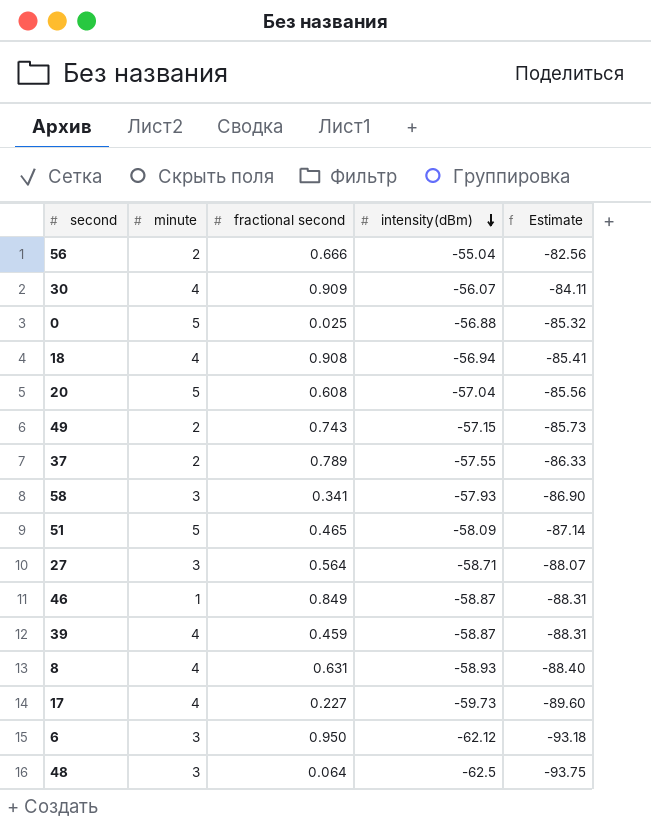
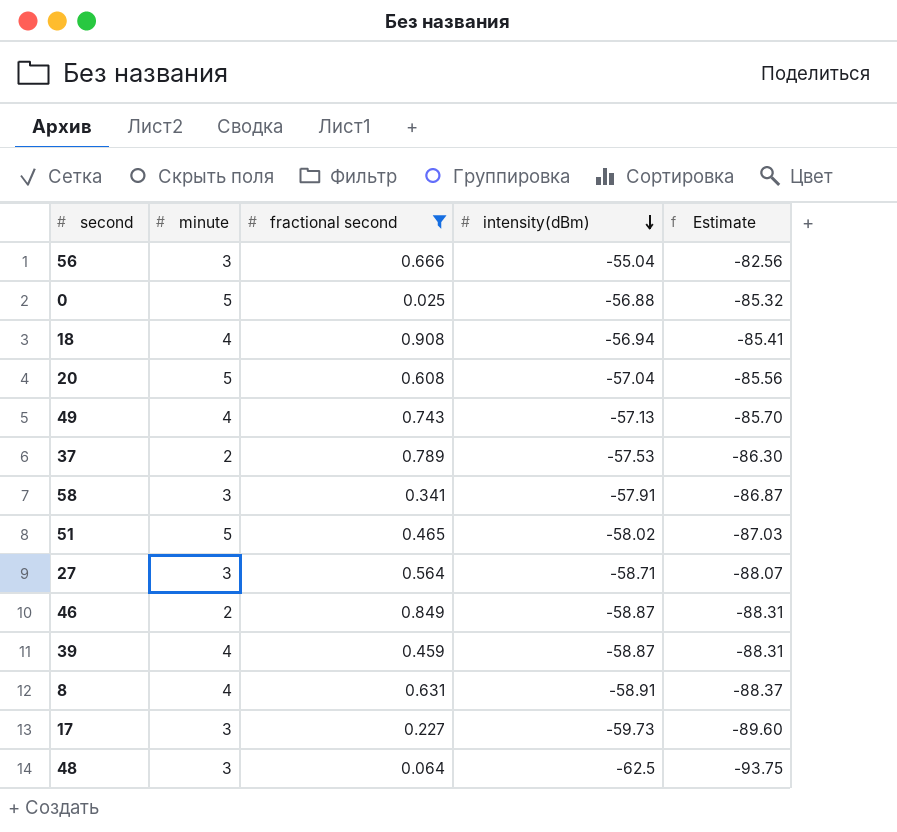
filter: none -> fractional second <= 0.908
56 | minute: 2 -> 3
49 | minute: 2 -> 4
49 | intensity(dBm): -57.15 -> -57.13
49 | Estimate: -85.73 -> -85.70
37 | intensity(dBm): -57.55 -> -57.53
37 | Estimate: -86.33 -> -86.30
58 | intensity(dBm): -57.93 -> -57.91
58 | Estimate: -86.90 -> -86.87
51 | intensity(dBm): -58.09 -> -58.02
51 | Estimate: -87.14 -> -87.03
46 | minute: 1 -> 2
8 | intensity(dBm): -58.93 -> -58.91
8 | Estimate: -88.40 -> -88.37
17 | minute: 4 -> 3

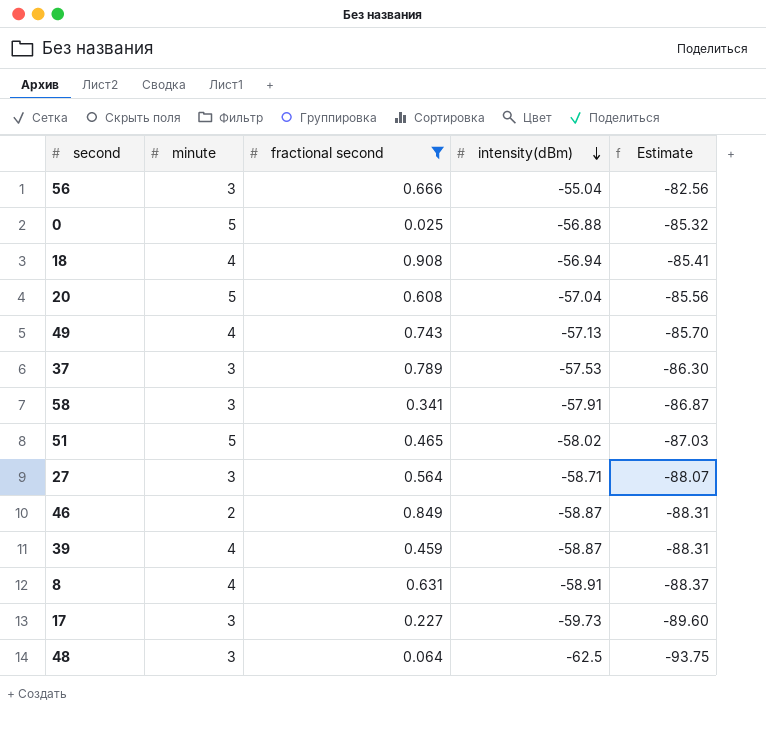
37 | minute: 2 -> 3

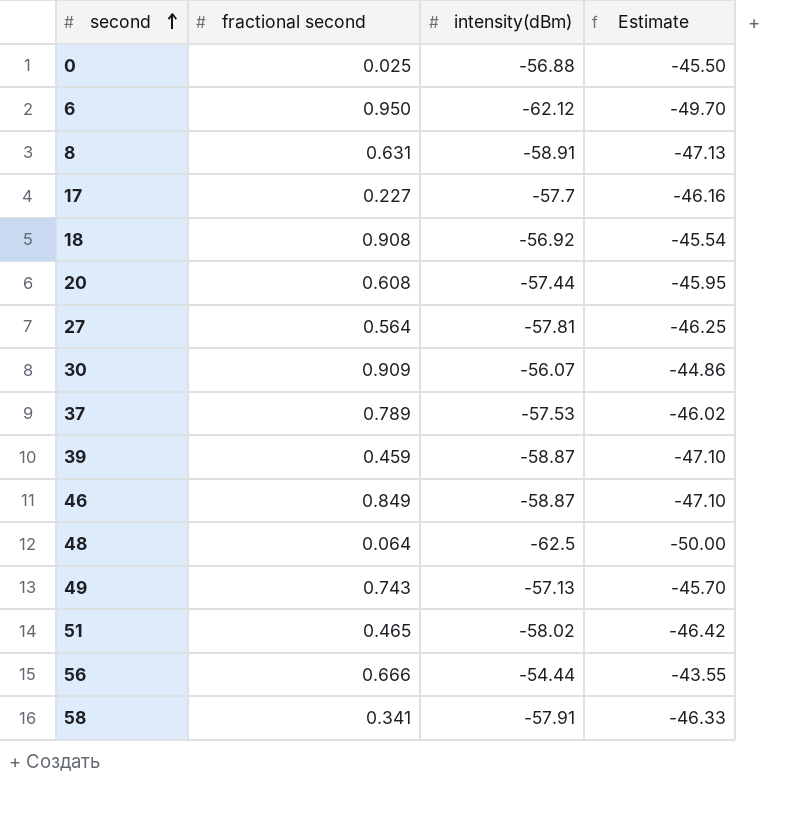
filter: fractional second <= 0.908 -> none
row order: intensity(dBm) descending -> second ascending
column minute | position: 2 -> none
column Estimate | formula: [intensity(dBm)] * 1.5 -> [intensity(dBm)] * 0.8
17 | intensity(dBm): -59.73 -> -57.7
18 | intensity(dBm): -56.94 -> -56.92
20 | intensity(dBm): -57.04 -> -57.44
27 | intensity(dBm): -58.71 -> -57.81
56 | intensity(dBm): -55.04 -> -54.44

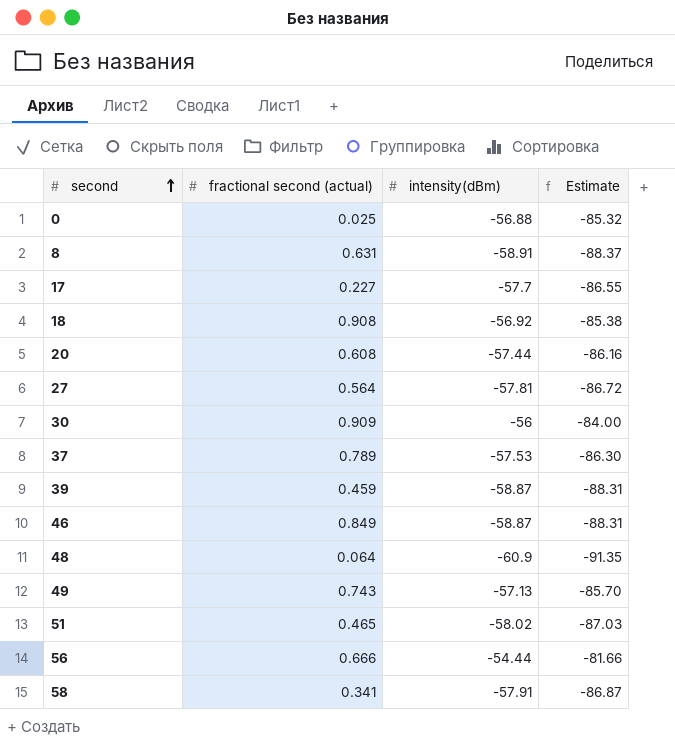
column name: fractional second -> fractional second (actual)
column Estimate | formula: [intensity(dBm)] * 0.8 -> [intensity(dBm)] * 1.5
row 6: 0.950 | -62.12 | -49.70 -> none
30 | intensity(dBm): -56.07 -> -56
48 | intensity(dBm): -62.5 -> -60.9

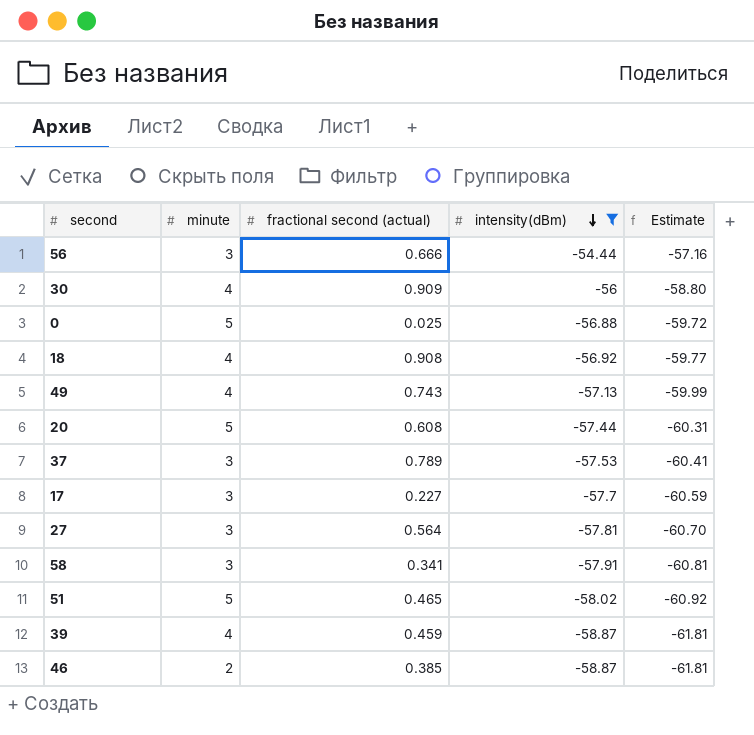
filter: none -> intensity(dBm) >= -58.87
row order: second ascending -> intensity(dBm) descending
column minute | position: none -> 2
column Estimate | formula: [intensity(dBm)] * 1.5 -> [intensity(dBm)] * 1.05
46 | fractional second (actual): 0.849 -> 0.385

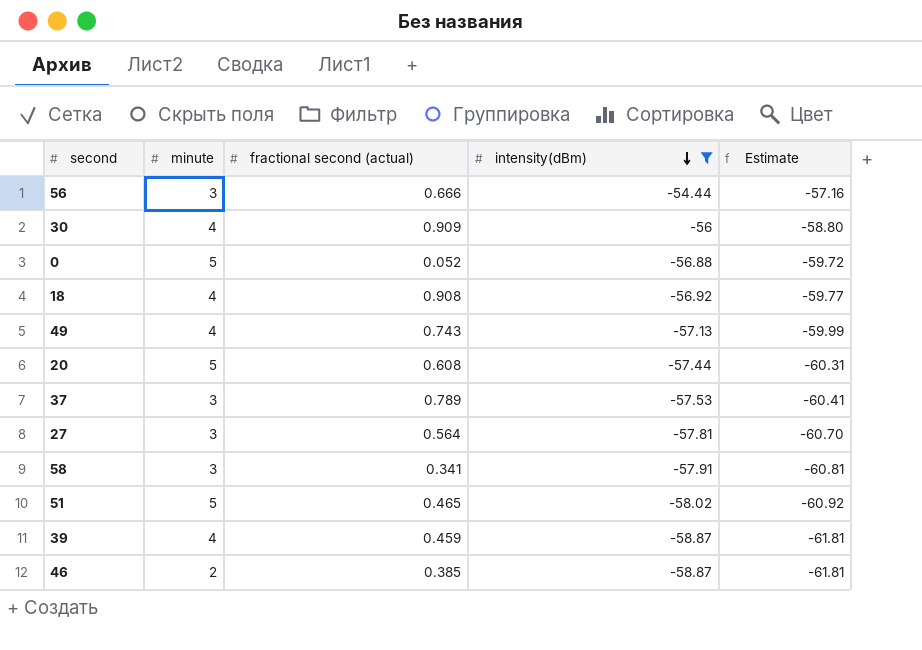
row 17: 3 | 0.227 | -57.7 | -60.59 -> none
0 | fractional second (actual): 0.025 -> 0.052

